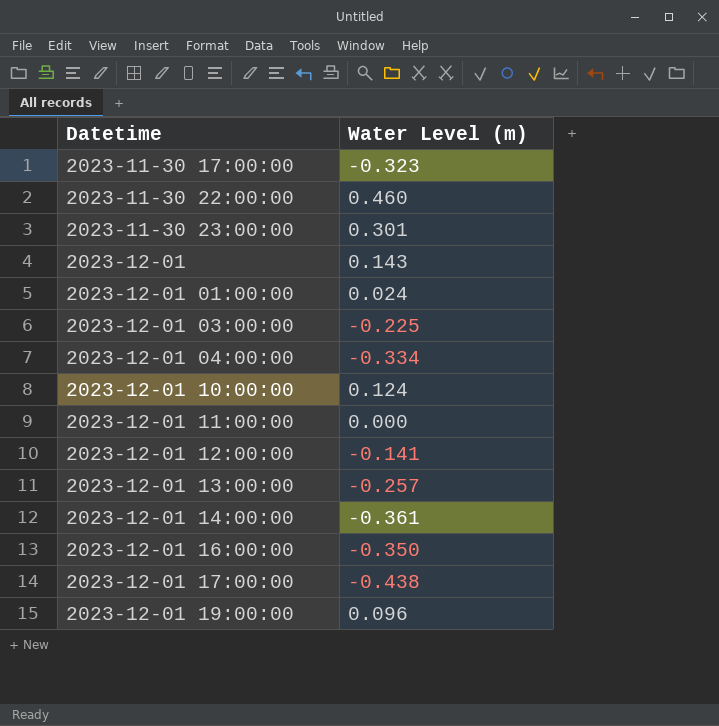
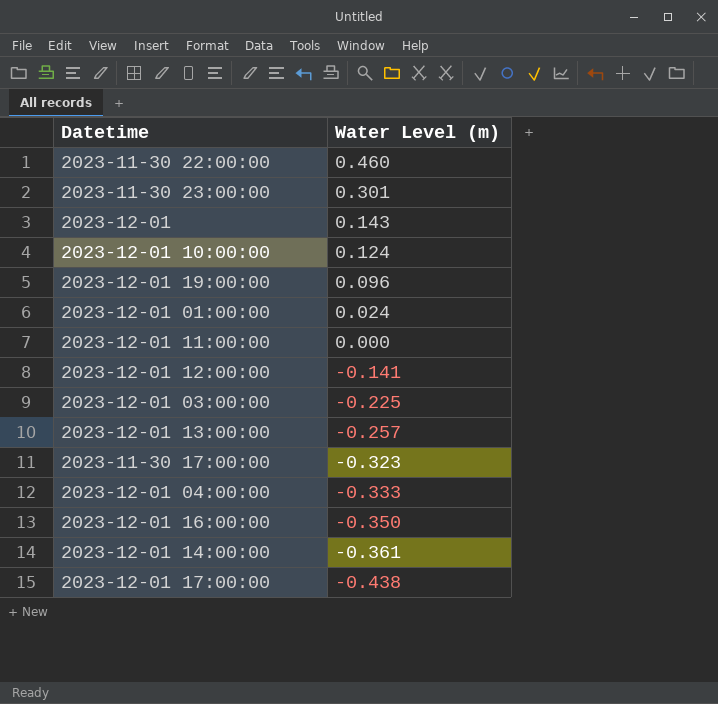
row order: Datetime ascending -> Water Level (m) descending
2023-12-01 04:00:00 | Water Level (m): -0.334 -> -0.333

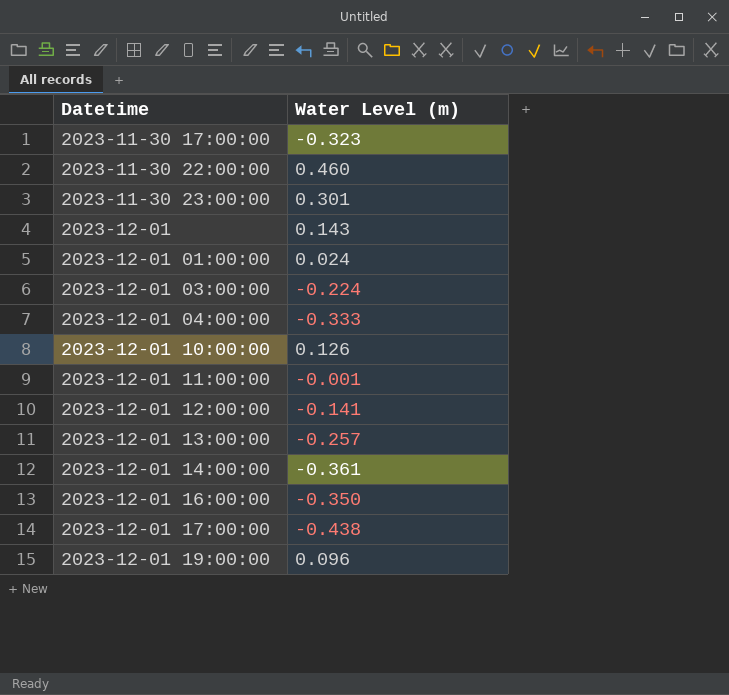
row order: Water Level (m) descending -> Datetime ascending
2023-12-01 03:00:00 | Water Level (m): -0.225 -> -0.224
2023-12-01 10:00:00 | Water Level (m): 0.124 -> 0.126
2023-12-01 11:00:00 | Water Level (m): 0.000 -> -0.001

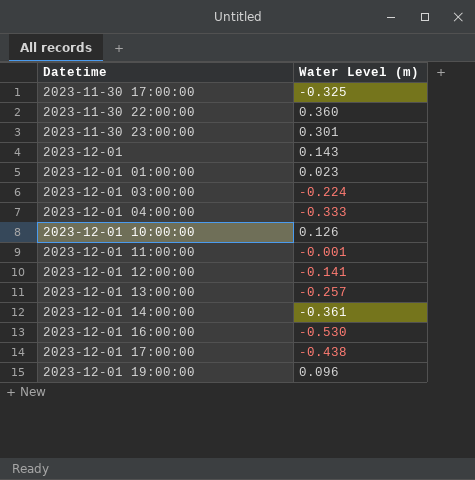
2023-11-30 17:00:00 | Water Level (m): -0.323 -> -0.325
2023-11-30 22:00:00 | Water Level (m): 0.460 -> 0.360
2023-12-01 01:00:00 | Water Level (m): 0.024 -> 0.023
2023-12-01 16:00:00 | Water Level (m): -0.350 -> -0.530

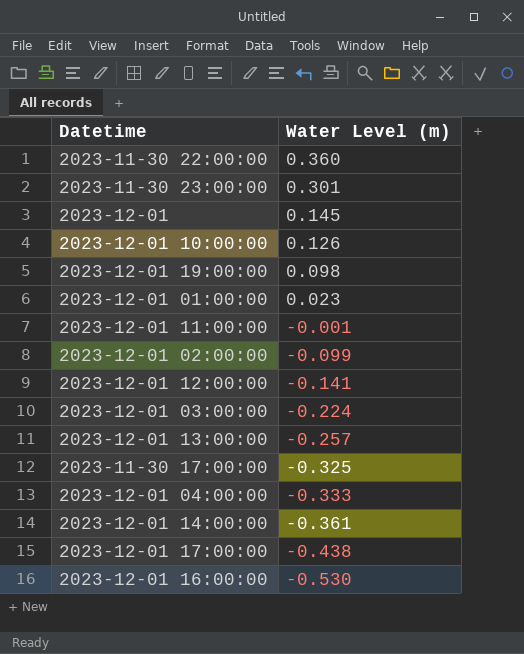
row order: Datetime ascending -> Water Level (m) descending
2023-12-01 | Water Level (m): 0.143 -> 0.145
2023-12-01 19:00:00 | Water Level (m): 0.096 -> 0.098
row 2023-12-01 02:00:00: none -> -0.099

